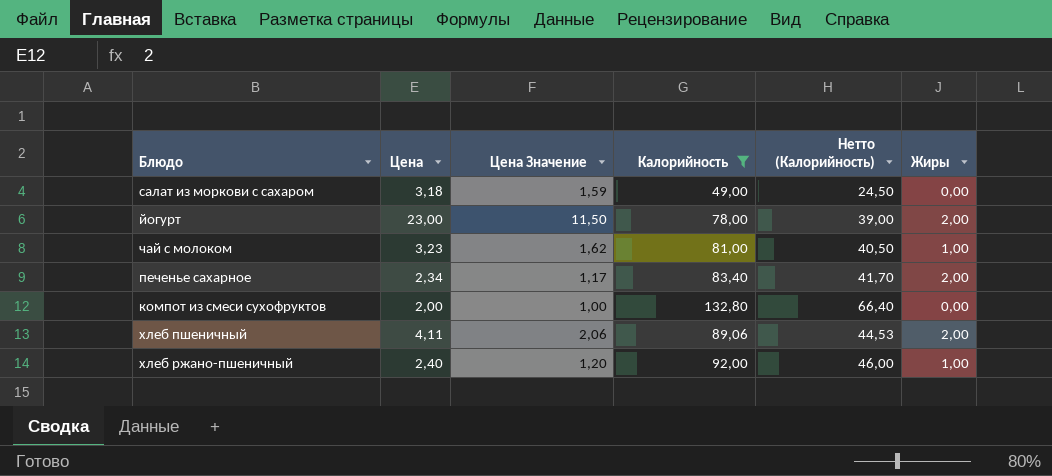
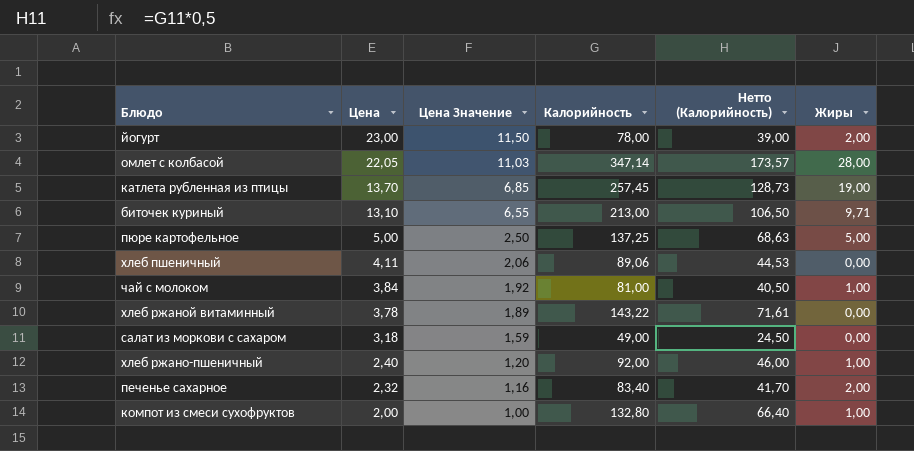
filter: Калорийность <= 132,80 -> none
row order: none -> Цена descending
хлеб пшеничный | Жиры: 2,00 -> 0,00
чай с молоком | Цена: 3,23 -> 3,84
чай с молоком | Цена Значение: 1,62 -> 1,92
печенье сахарное | Цена: 2,34 -> 2,32
печенье сахарное | Цена Значение: 1,17 -> 1,16
компот из смеси сухофруктов | Жиры: 0,00 -> 1,00

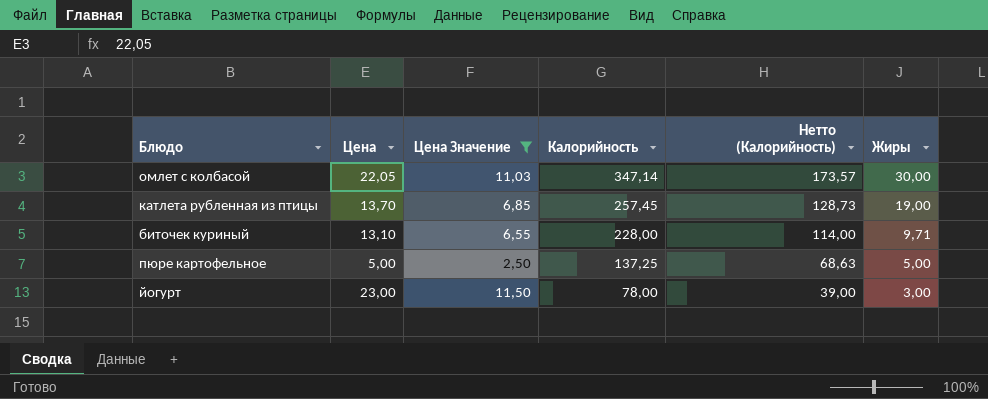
filter: none -> Цена Значение >= 2,50
row order: Цена descending -> Калорийность descending
омлет с колбасой | Жиры: 28,00 -> 30,00
биточек куриный | Калорийность: 213,00 -> 228,00
биточек куриный | Нетто (Калорийность): 106,50 -> 114,00
йогурт | Жиры: 2,00 -> 3,00

